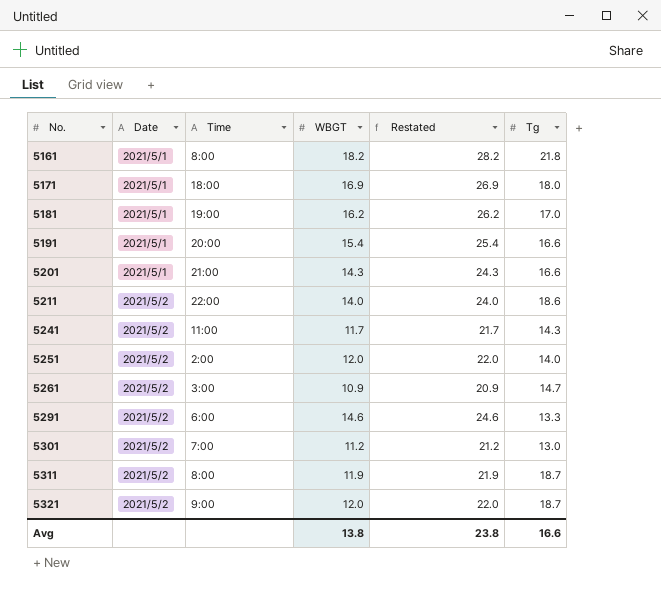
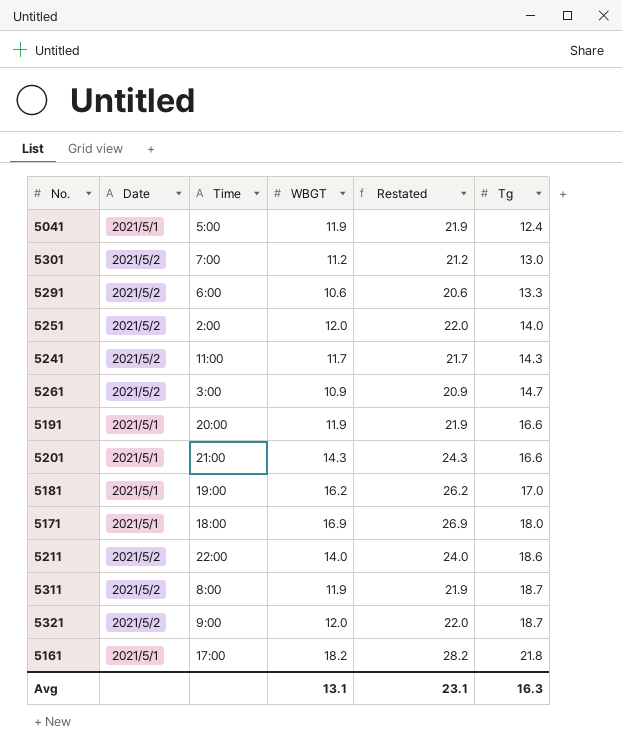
row order: No. ascending -> Tg ascending
row 5041: none -> 2021/5/1 | 5:00 | 11.9 | 21.9 | 12.4
5291 | WBGT: 14.6 -> 10.6
5291 | Restated: 24.6 -> 20.6
5191 | WBGT: 15.4 -> 11.9
5191 | Restated: 25.4 -> 21.9
5161 | Time: 8:00 -> 17:00
Avg | WBGT: 13.8 -> 13.1
Avg | Restated: 23.8 -> 23.1
Avg | Tg: 16.6 -> 16.3

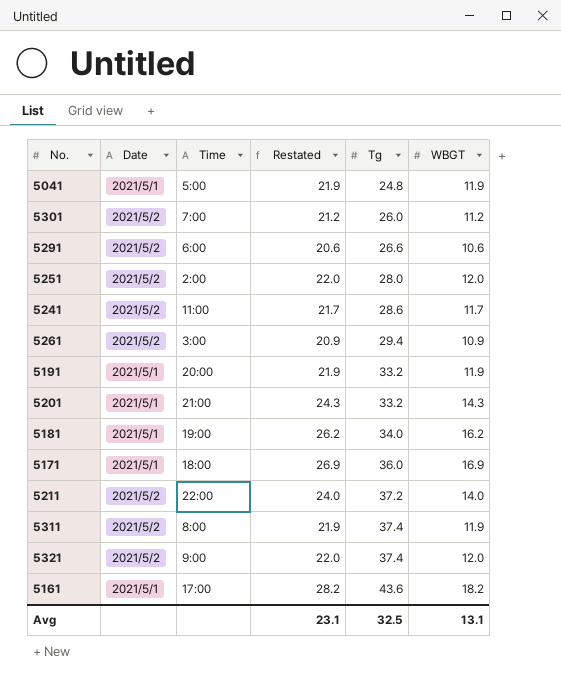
column WBGT | position: 4 -> 6
5041 | Tg: 12.4 -> 24.8
5301 | Tg: 13.0 -> 26.0
5291 | Tg: 13.3 -> 26.6
5251 | Tg: 14.0 -> 28.0
5241 | Tg: 14.3 -> 28.6
5261 | Tg: 14.7 -> 29.4
5191 | Tg: 16.6 -> 33.2
5201 | Tg: 16.6 -> 33.2
5181 | Tg: 17.0 -> 34.0
5171 | Tg: 18.0 -> 36.0
5211 | Tg: 18.6 -> 37.2
5311 | Tg: 18.7 -> 37.4
5321 | Tg: 18.7 -> 37.4
5161 | Tg: 21.8 -> 43.6
Avg | Tg: 16.3 -> 32.5

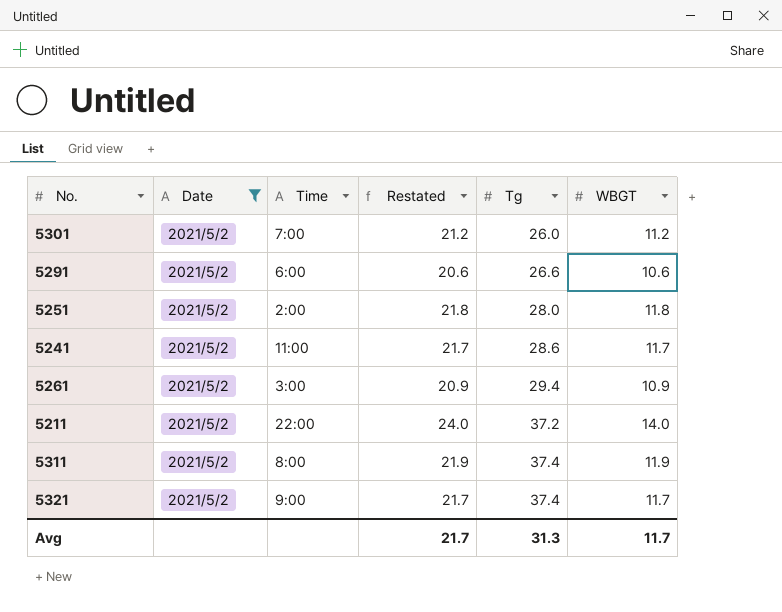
filter: none -> Date = 2021/5/2
5251 | Restated: 22.0 -> 21.8
5251 | WBGT: 12.0 -> 11.8
5321 | Restated: 22.0 -> 21.7
5321 | WBGT: 12.0 -> 11.7
Avg | Restated: 23.1 -> 21.7
Avg | Tg: 32.5 -> 31.3
Avg | WBGT: 13.1 -> 11.7

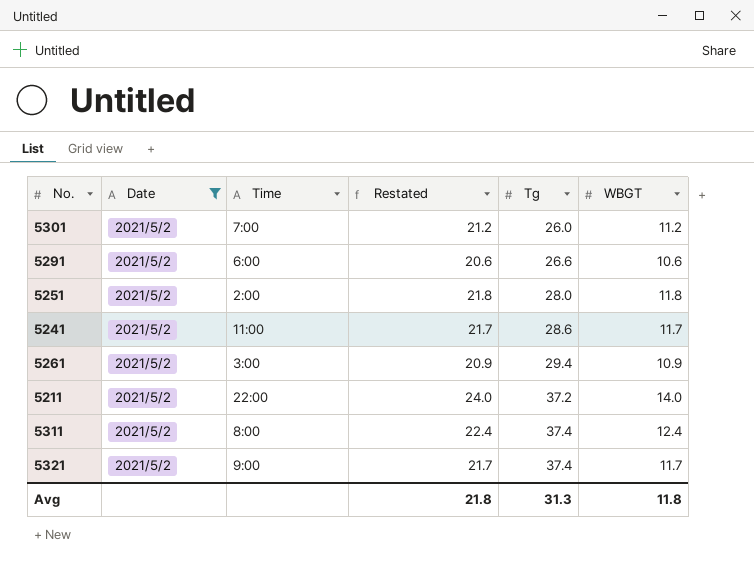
5311 | Restated: 21.9 -> 22.4
5311 | WBGT: 11.9 -> 12.4
Avg | Restated: 21.7 -> 21.8
Avg | WBGT: 11.7 -> 11.8

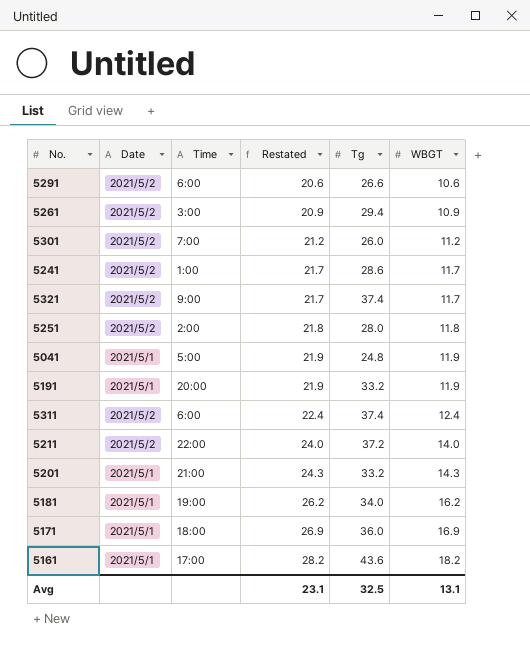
filter: Date = 2021/5/2 -> none
row order: Tg ascending -> Restated ascending
5241 | Time: 11:00 -> 1:00
5311 | Time: 8:00 -> 6:00
Avg | Restated: 21.8 -> 23.1
Avg | Tg: 31.3 -> 32.5
Avg | WBGT: 11.8 -> 13.1

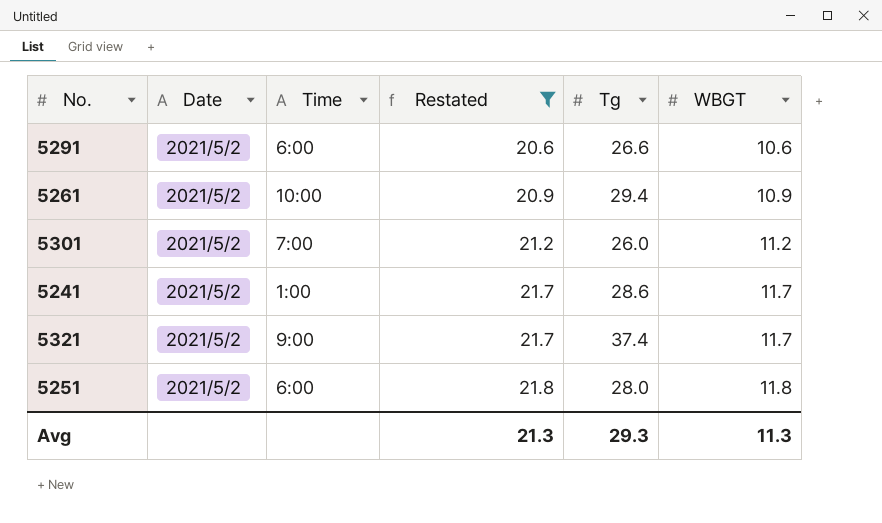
filter: none -> Restated <= 21.8
5261 | Time: 3:00 -> 10:00
5251 | Time: 2:00 -> 6:00
Avg | Restated: 23.1 -> 21.3
Avg | Tg: 32.5 -> 29.3
Avg | WBGT: 13.1 -> 11.3

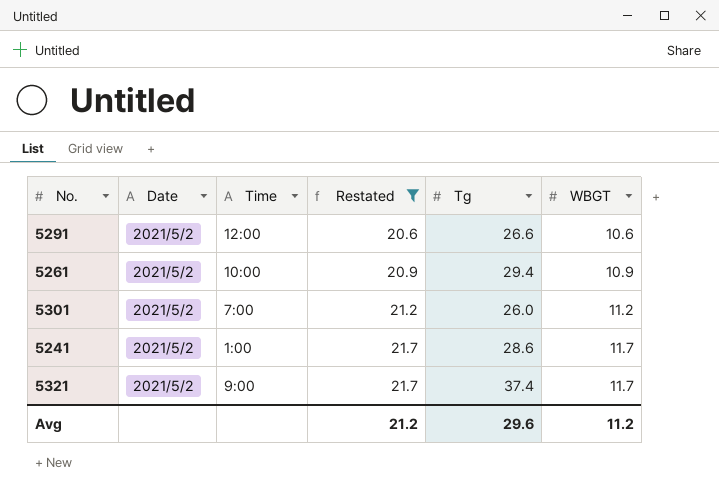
row 5251: 2021/5/2 | 6:00 | 21.8 | 28.0 | 11.8 -> none
5291 | Time: 6:00 -> 12:00
Avg | Restated: 21.3 -> 21.2
Avg | Tg: 29.3 -> 29.6
Avg | WBGT: 11.3 -> 11.2

